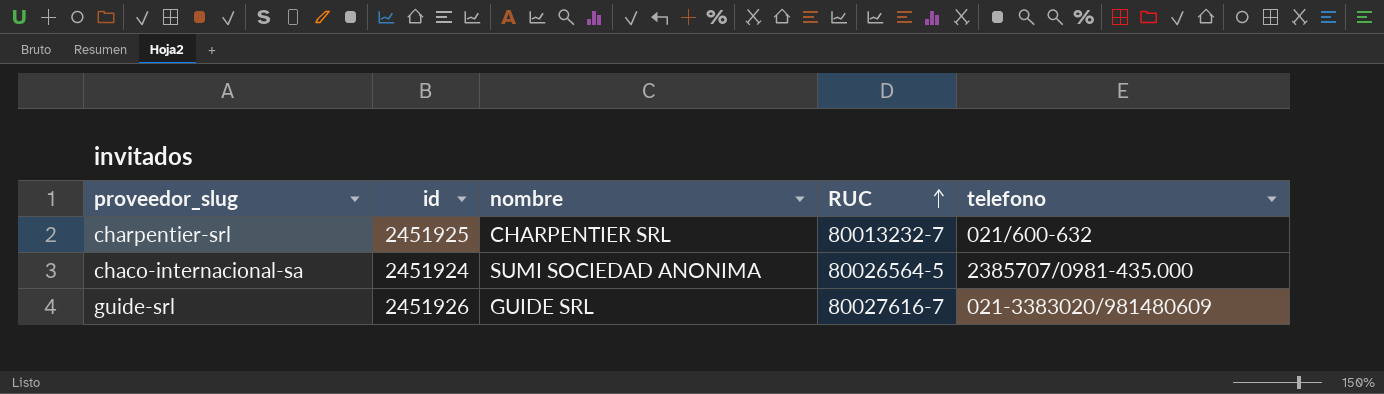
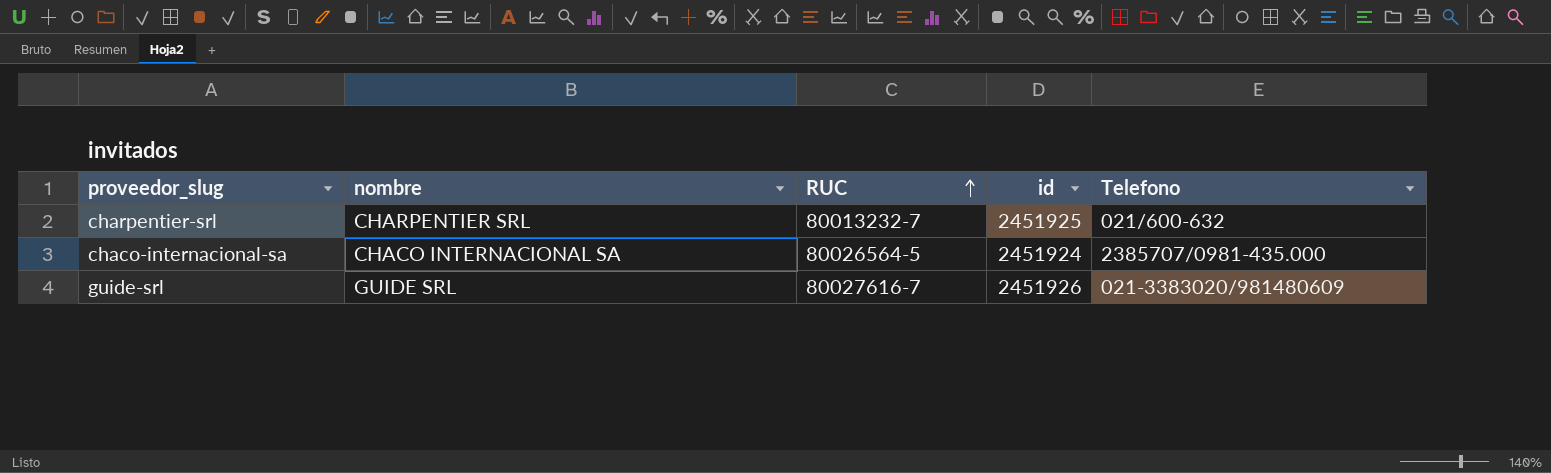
column id | position: 2 -> 4
column name: telefono -> Telefono
chaco-internacional-sa | nombre: SUMI SOCIEDAD ANONIMA -> CHACO INTERNACIONAL SA

